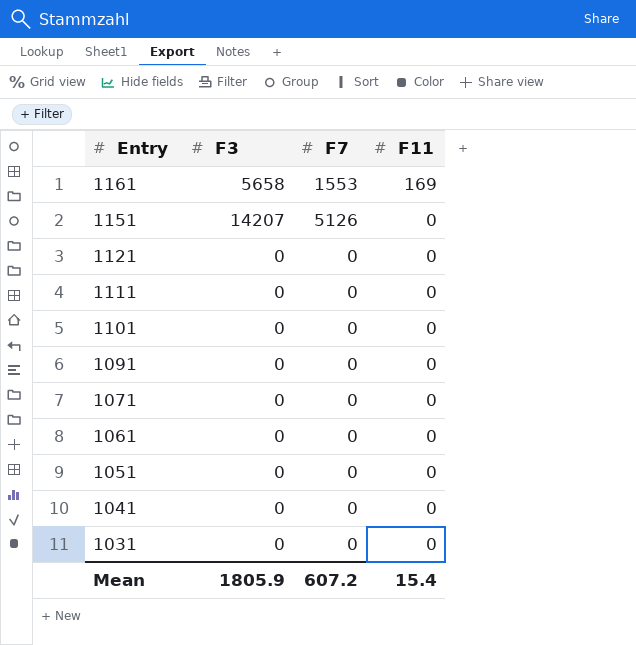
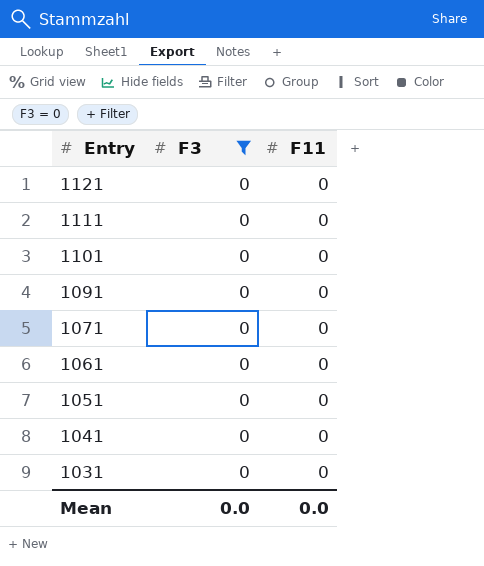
filter: none -> F3 = 0
column F7 | position: 3 -> none
Mean | F3: 1805.9 -> 0.0
Mean | F11: 15.4 -> 0.0

